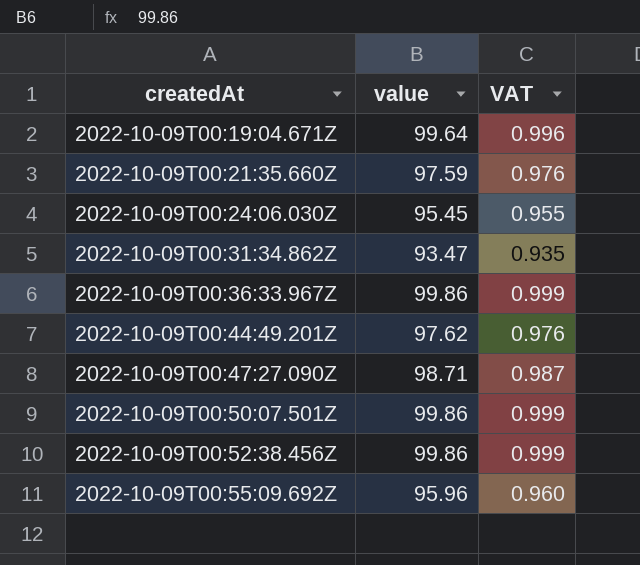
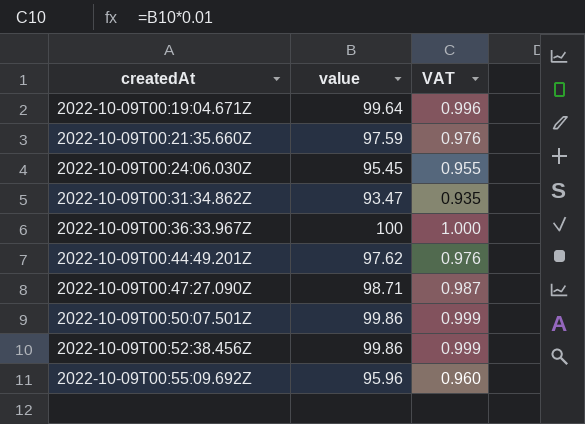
2022-10-09T00:36:33.967Z | value: 99.86 -> 100
2022-10-09T00:36:33.967Z | VAT: 0.999 -> 1.000

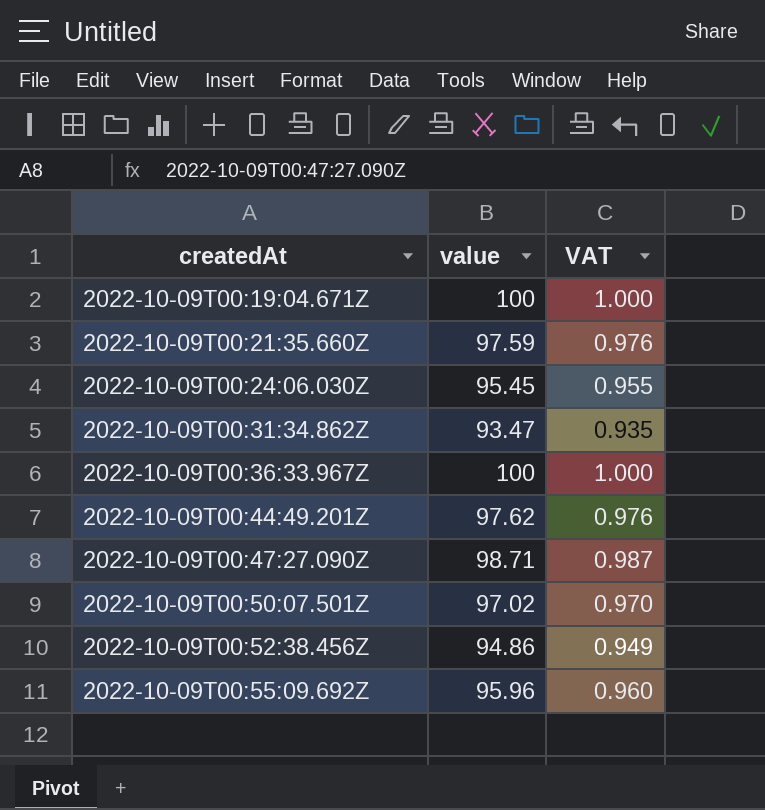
2022-10-09T00:19:04.671Z | value: 99.64 -> 100
2022-10-09T00:19:04.671Z | VAT: 0.996 -> 1.000
2022-10-09T00:50:07.501Z | value: 99.86 -> 97.02
2022-10-09T00:50:07.501Z | VAT: 0.999 -> 0.970
2022-10-09T00:52:38.456Z | value: 99.86 -> 94.86
2022-10-09T00:52:38.456Z | VAT: 0.999 -> 0.949

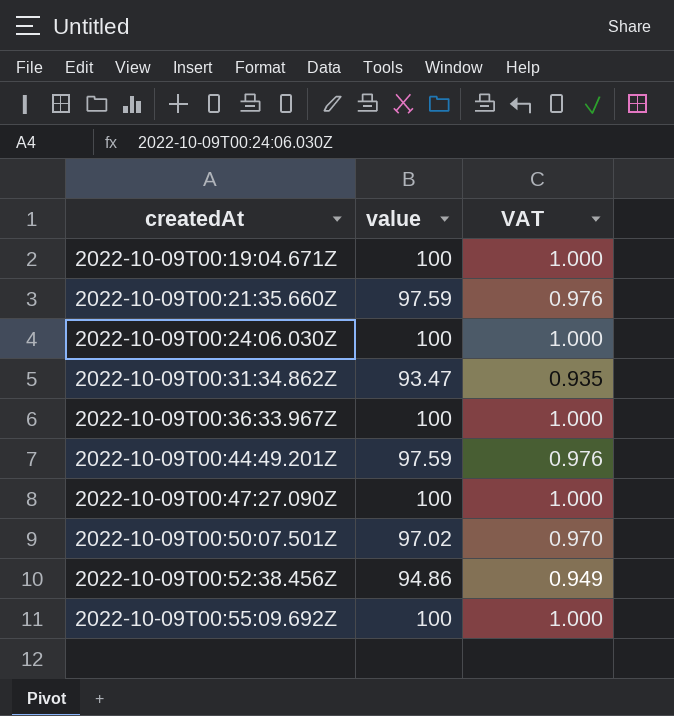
2022-10-09T00:24:06.030Z | value: 95.45 -> 100
2022-10-09T00:24:06.030Z | VAT: 0.955 -> 1.000
2022-10-09T00:44:49.201Z | value: 97.62 -> 97.59
2022-10-09T00:47:27.090Z | value: 98.71 -> 100
2022-10-09T00:47:27.090Z | VAT: 0.987 -> 1.000
2022-10-09T00:55:09.692Z | value: 95.96 -> 100
2022-10-09T00:55:09.692Z | VAT: 0.960 -> 1.000

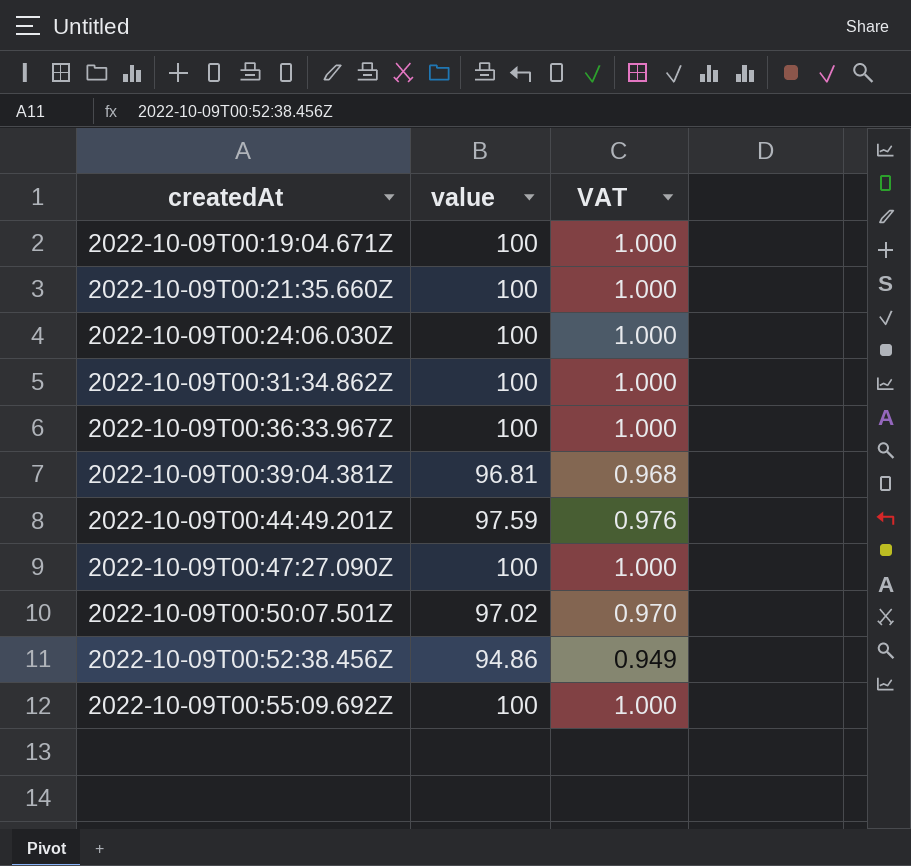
2022-10-09T00:21:35.660Z | value: 97.59 -> 100
2022-10-09T00:21:35.660Z | VAT: 0.976 -> 1.000
2022-10-09T00:31:34.862Z | value: 93.47 -> 100
2022-10-09T00:31:34.862Z | VAT: 0.935 -> 1.000
row 2022-10-09T00:39:04.381Z: none -> 96.81 | 0.968

